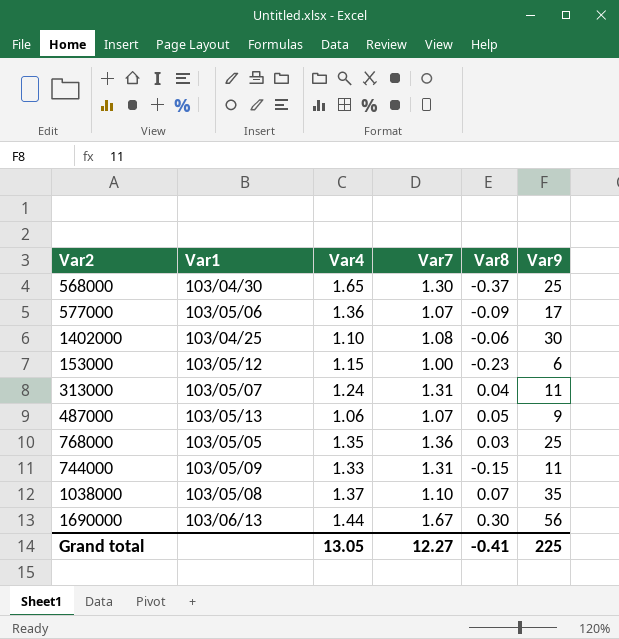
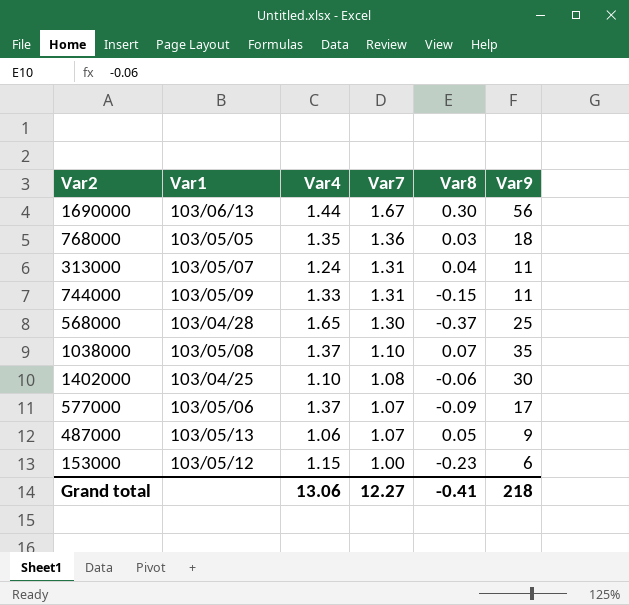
row order: none -> Var7 descending
768000 | Var9: 25 -> 18
568000 | Var1: 103/04/30 -> 103/04/28
577000 | Var4: 1.36 -> 1.37
Grand total | Var4: 13.05 -> 13.06
Grand total | Var9: 225 -> 218

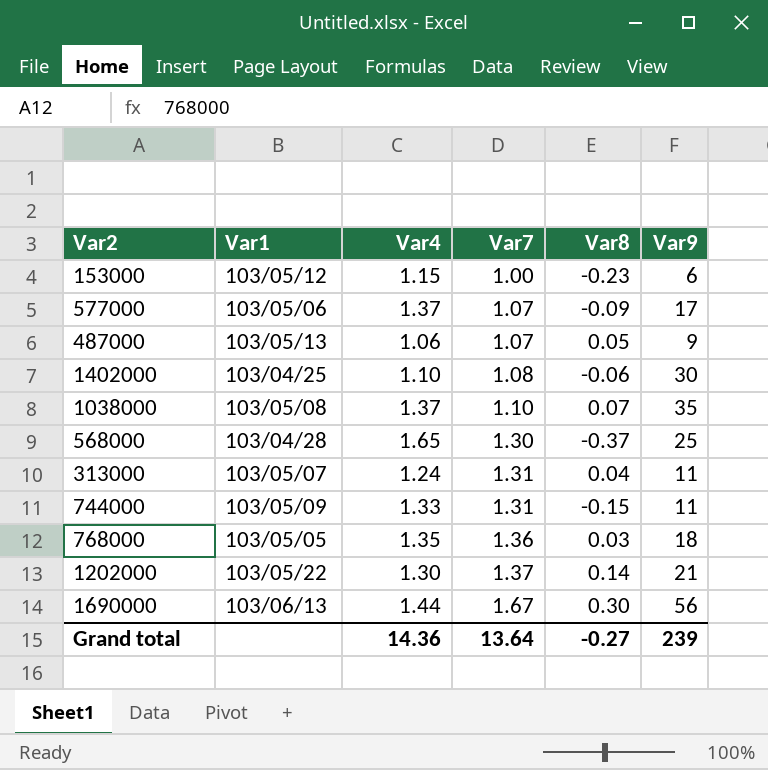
row order: Var7 descending -> Var7 ascending
row 1202000: none -> 103/05/22 | 1.30 | 1.37 | 0.14 | 21
Grand total | Var4: 13.06 -> 14.36
Grand total | Var7: 12.27 -> 13.64
Grand total | Var8: -0.41 -> -0.27
Grand total | Var9: 218 -> 239

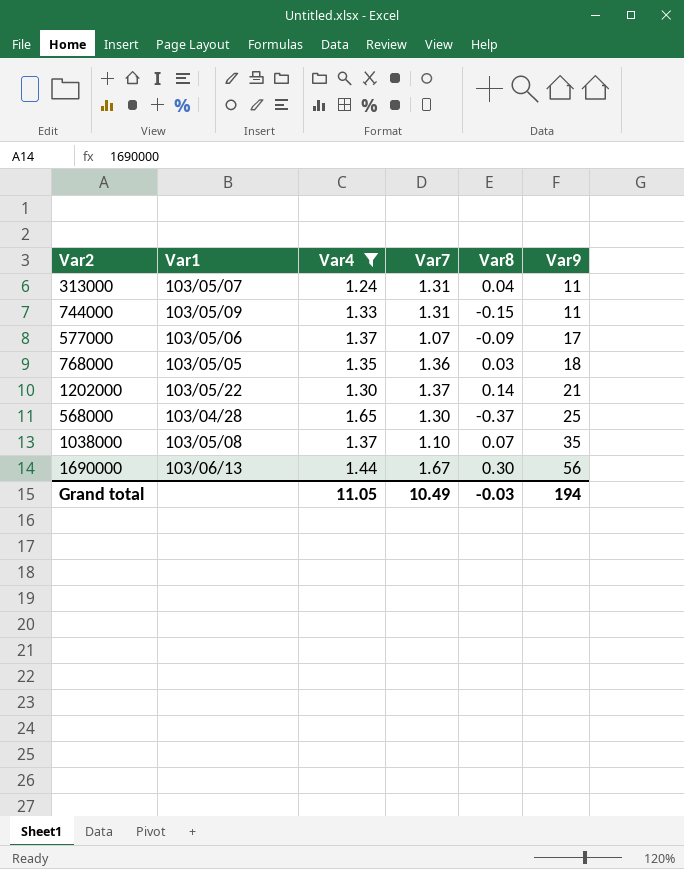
filter: none -> Var4 >= 1.24
row order: Var7 ascending -> Var9 ascending
Grand total | Var4: 14.36 -> 11.05
Grand total | Var7: 13.64 -> 10.49
Grand total | Var8: -0.27 -> -0.03
Grand total | Var9: 239 -> 194

